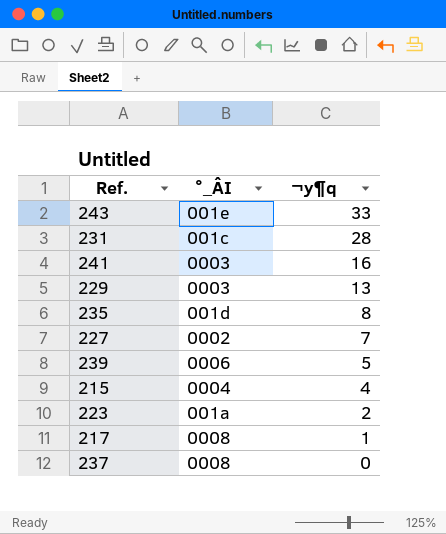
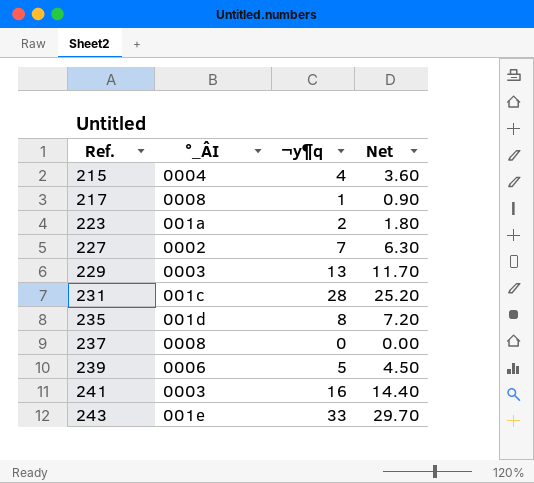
row order: ¬y¶q descending -> Ref. ascending
column Net | formula: none -> [¬y¶q] * 0.9

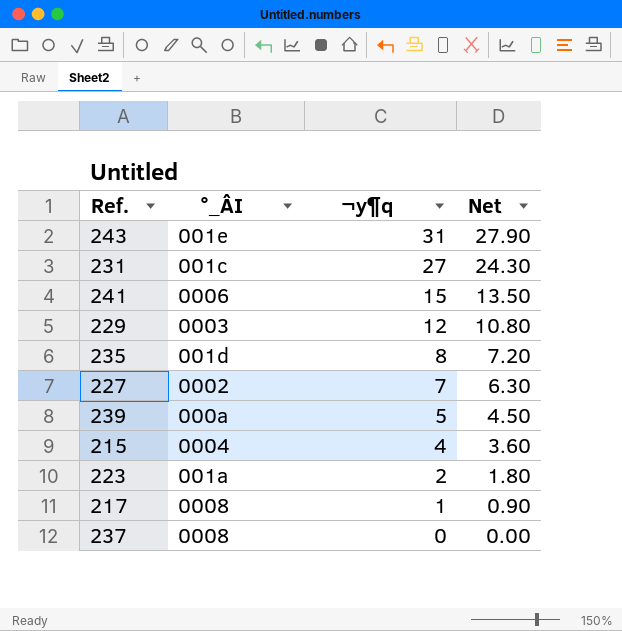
row order: Ref. ascending -> ¬y¶q descending
243 | ¬y¶q: 33 -> 31
243 | Net: 29.70 -> 27.90
231 | ¬y¶q: 28 -> 27
231 | Net: 25.20 -> 24.30
241 | °_ÂI: 0003 -> 0006
241 | ¬y¶q: 16 -> 15
241 | Net: 14.40 -> 13.50
229 | ¬y¶q: 13 -> 12
229 | Net: 11.70 -> 10.80
239 | °_ÂI: 0006 -> 000a

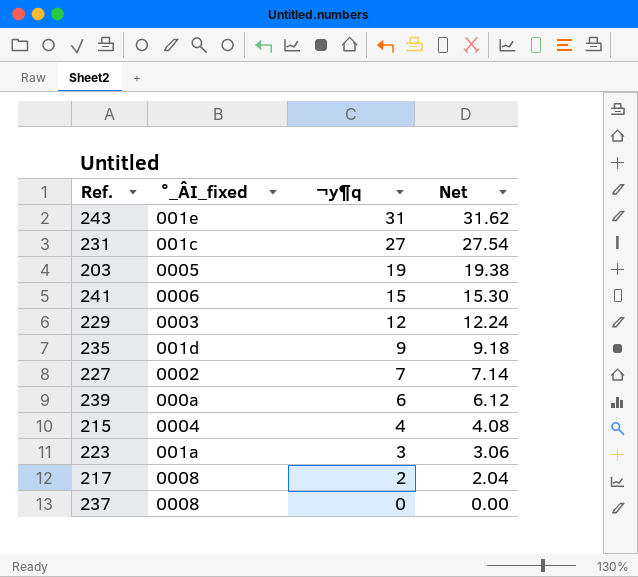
column name: °_ÂI -> °_ÂI_fixed
column Net | formula: [¬y¶q] * 0.9 -> [¬y¶q] * 1.02
row 203: none -> 0005 | 19 | 19.38
235 | ¬y¶q: 8 -> 9
239 | ¬y¶q: 5 -> 6
223 | ¬y¶q: 2 -> 3
217 | ¬y¶q: 1 -> 2

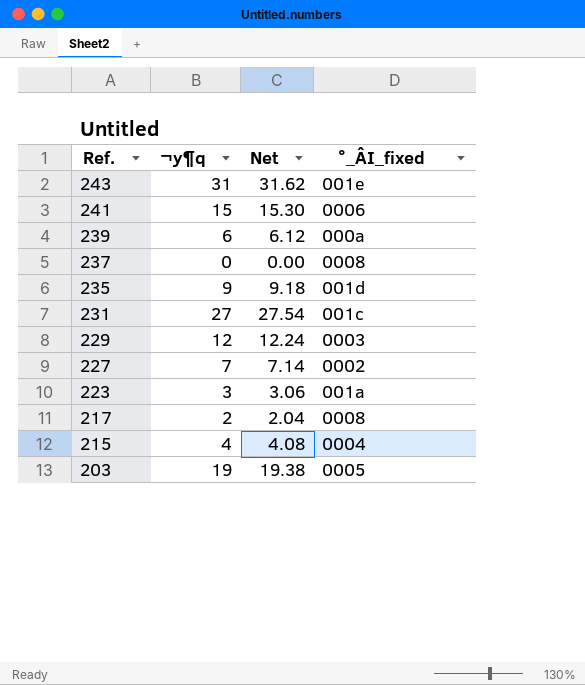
row order: ¬y¶q descending -> Ref. descending
column °_ÂI_fixed | position: 2 -> 4

